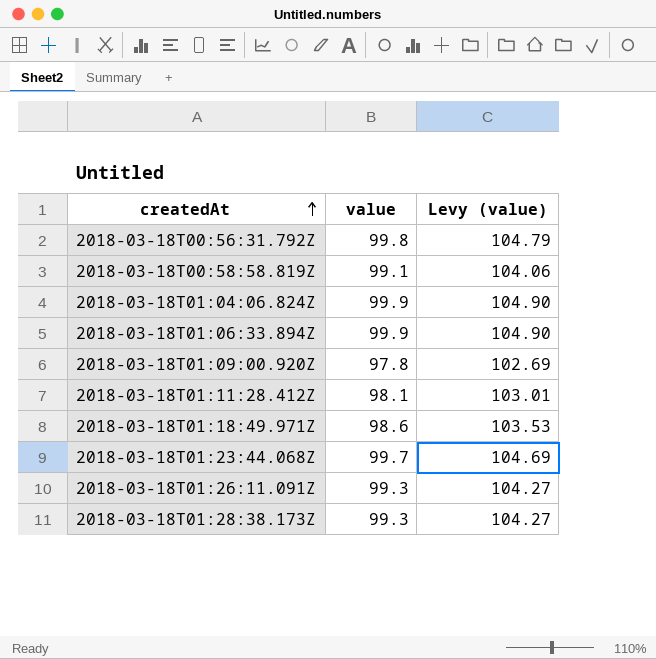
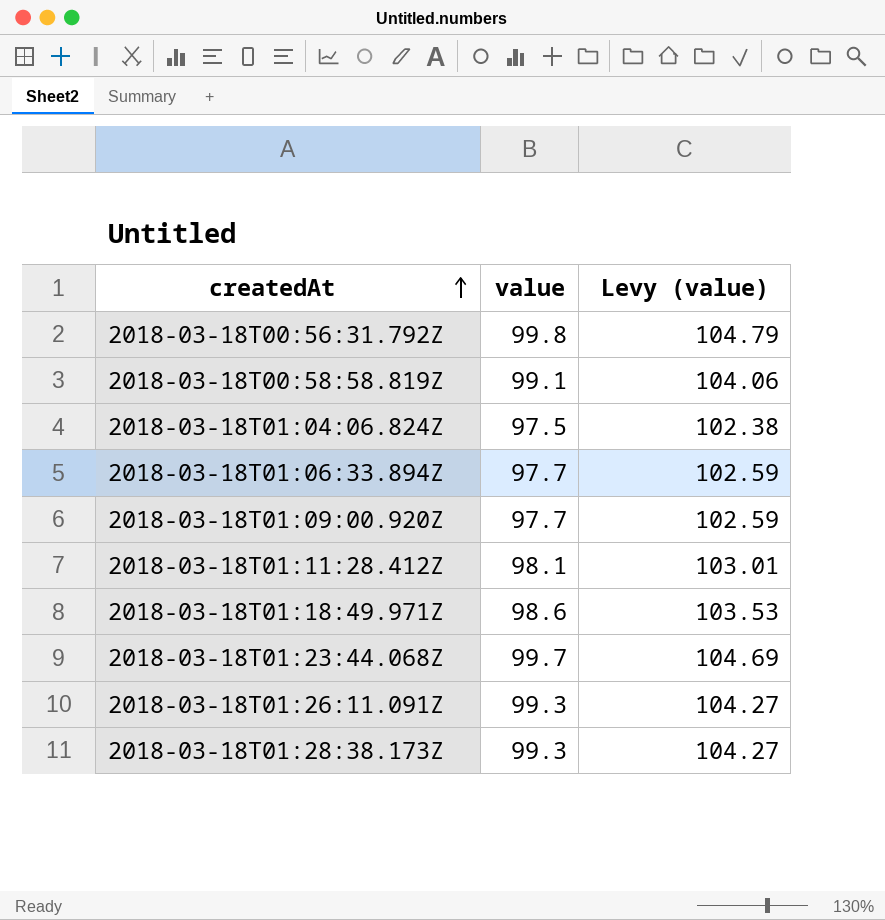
2018-03-18T01:04:06.824Z | value: 99.9 -> 97.5
2018-03-18T01:04:06.824Z | Levy (value): 104.90 -> 102.38
2018-03-18T01:06:33.894Z | value: 99.9 -> 97.7
2018-03-18T01:06:33.894Z | Levy (value): 104.90 -> 102.59
2018-03-18T01:09:00.920Z | value: 97.8 -> 97.7
2018-03-18T01:09:00.920Z | Levy (value): 102.69 -> 102.59

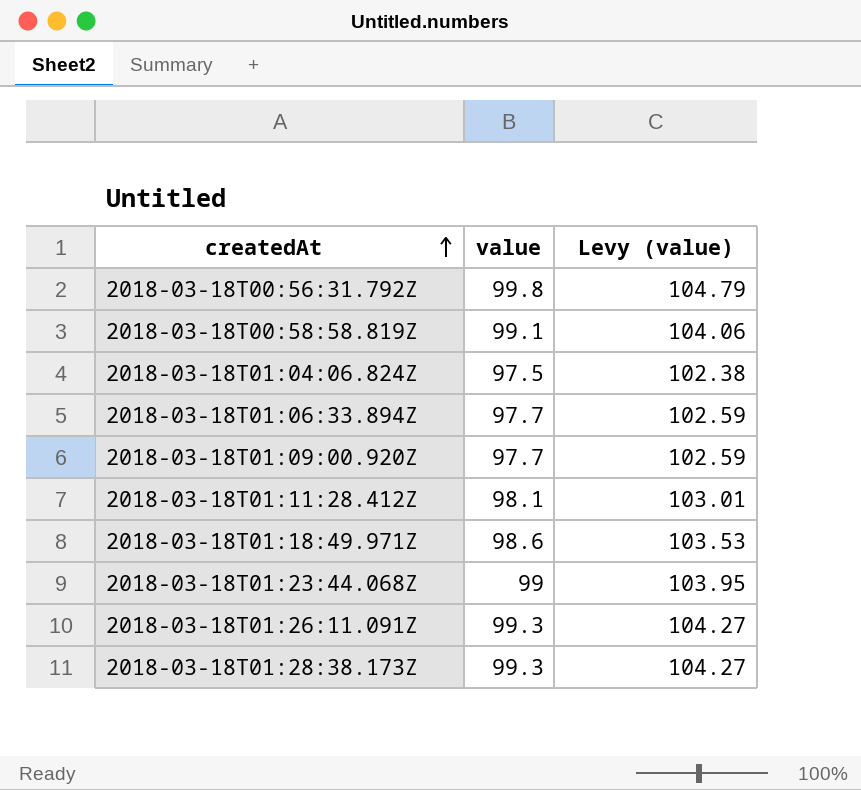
2018-03-18T01:23:44.068Z | value: 99.7 -> 99
2018-03-18T01:23:44.068Z | Levy (value): 104.69 -> 103.95

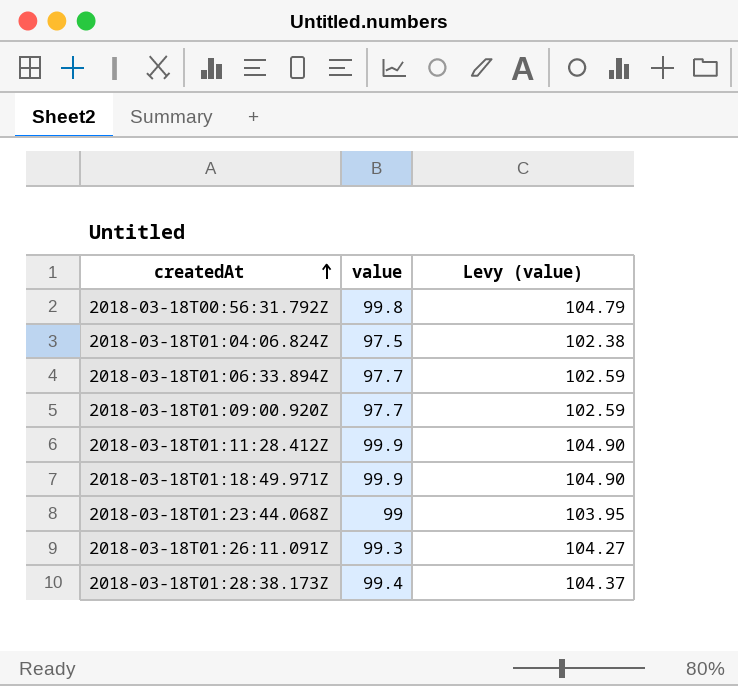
row 2018-03-18T00:58:58.819Z: 99.1 | 104.06 -> none
2018-03-18T01:11:28.412Z | value: 98.1 -> 99.9
2018-03-18T01:11:28.412Z | Levy (value): 103.01 -> 104.90
2018-03-18T01:18:49.971Z | value: 98.6 -> 99.9
2018-03-18T01:18:49.971Z | Levy (value): 103.53 -> 104.90
2018-03-18T01:28:38.173Z | value: 99.3 -> 99.4
2018-03-18T01:28:38.173Z | Levy (value): 104.27 -> 104.37

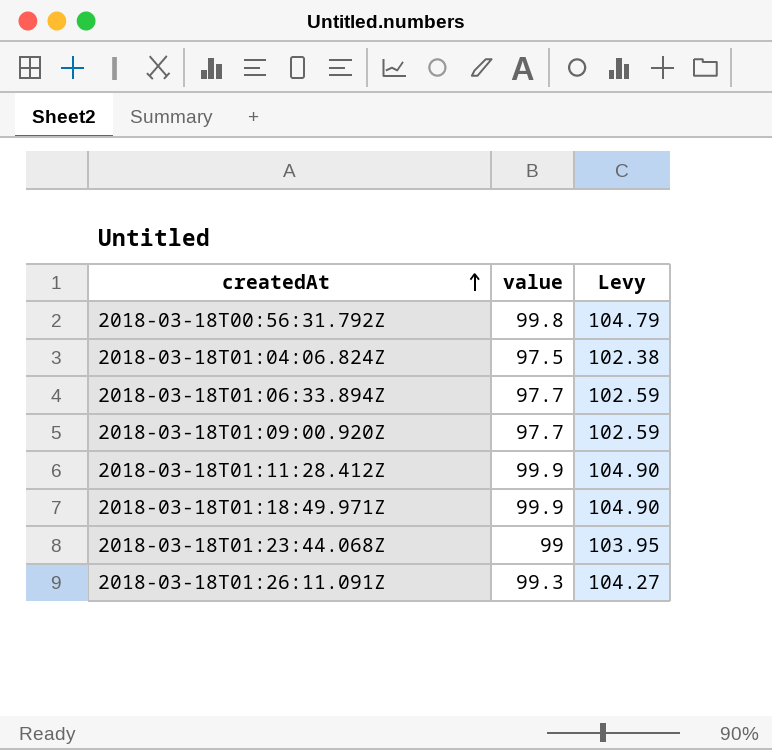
column name: Levy (value) -> Levy
row 2018-03-18T01:28:38.173Z: 99.4 | 104.37 -> none

